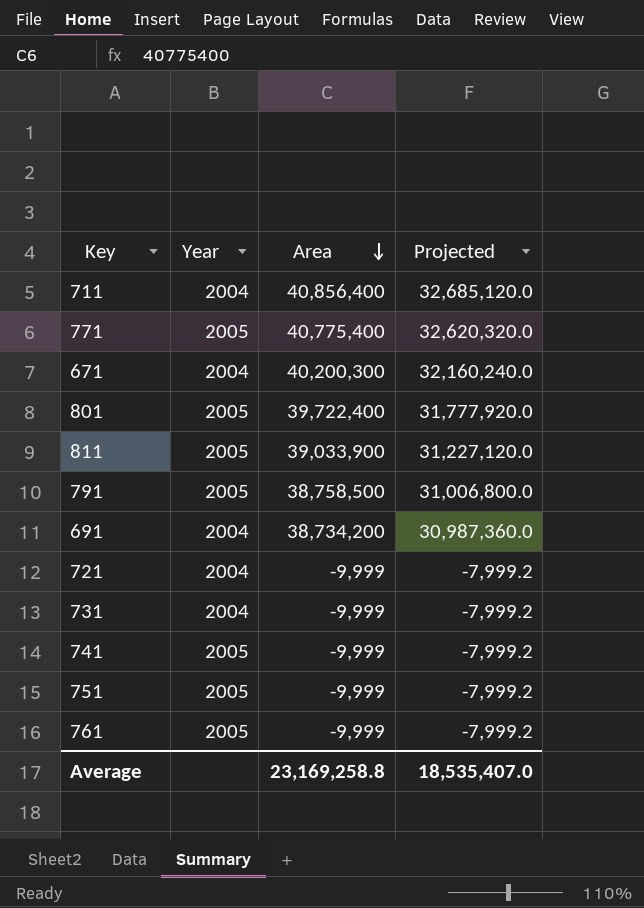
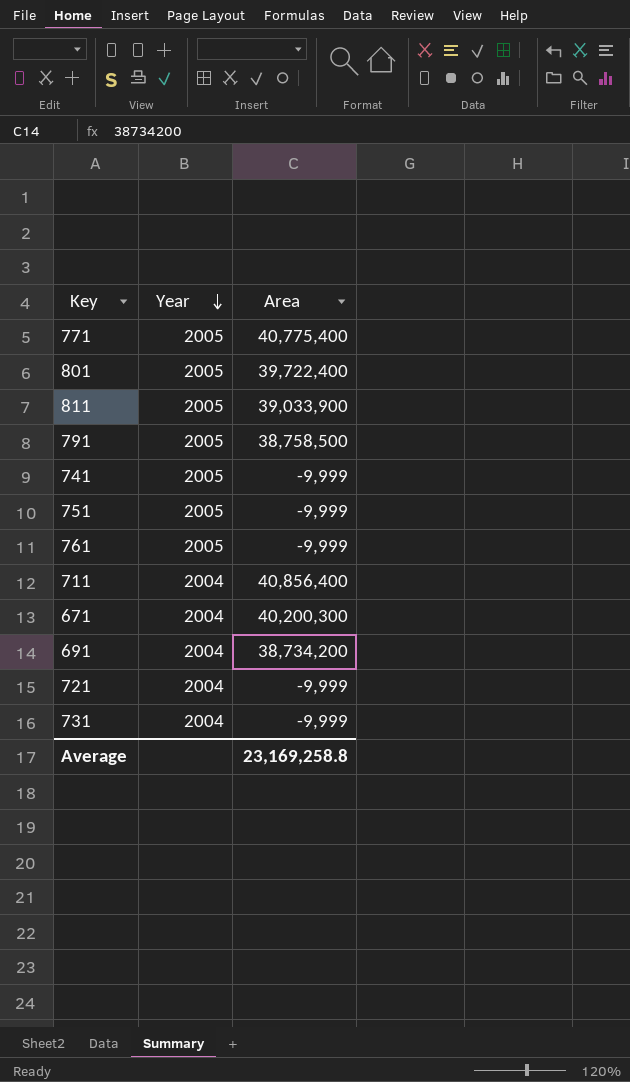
row order: Area descending -> Year descending
column Projected | formula: [Area] * 0.8 -> none

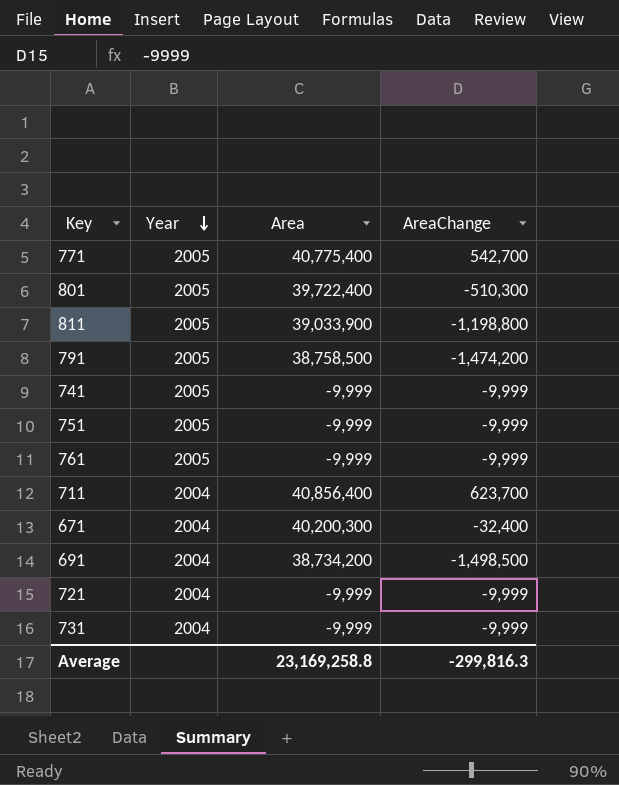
column AreaChange | position: none -> 4

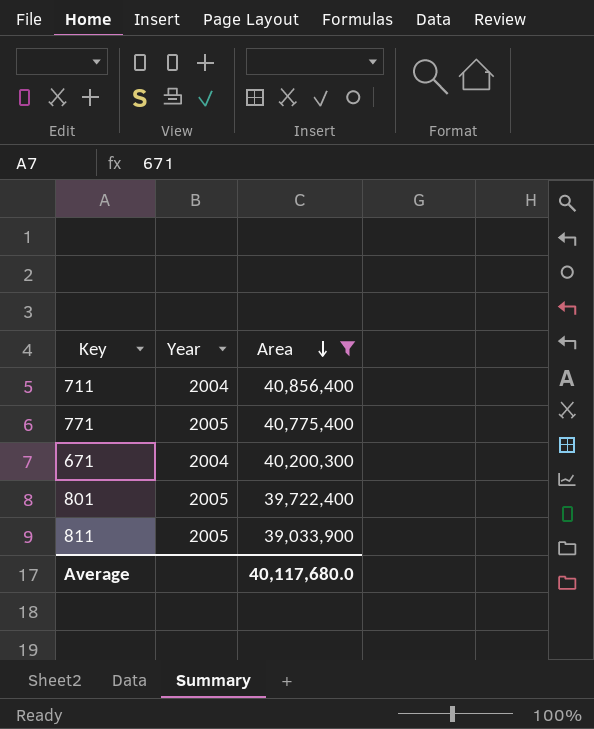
filter: none -> Area >= 39,033,900
row order: Year descending -> Area descending
column AreaChange | position: 4 -> none
Average | Area: 23,169,258.8 -> 40,117,680.0

